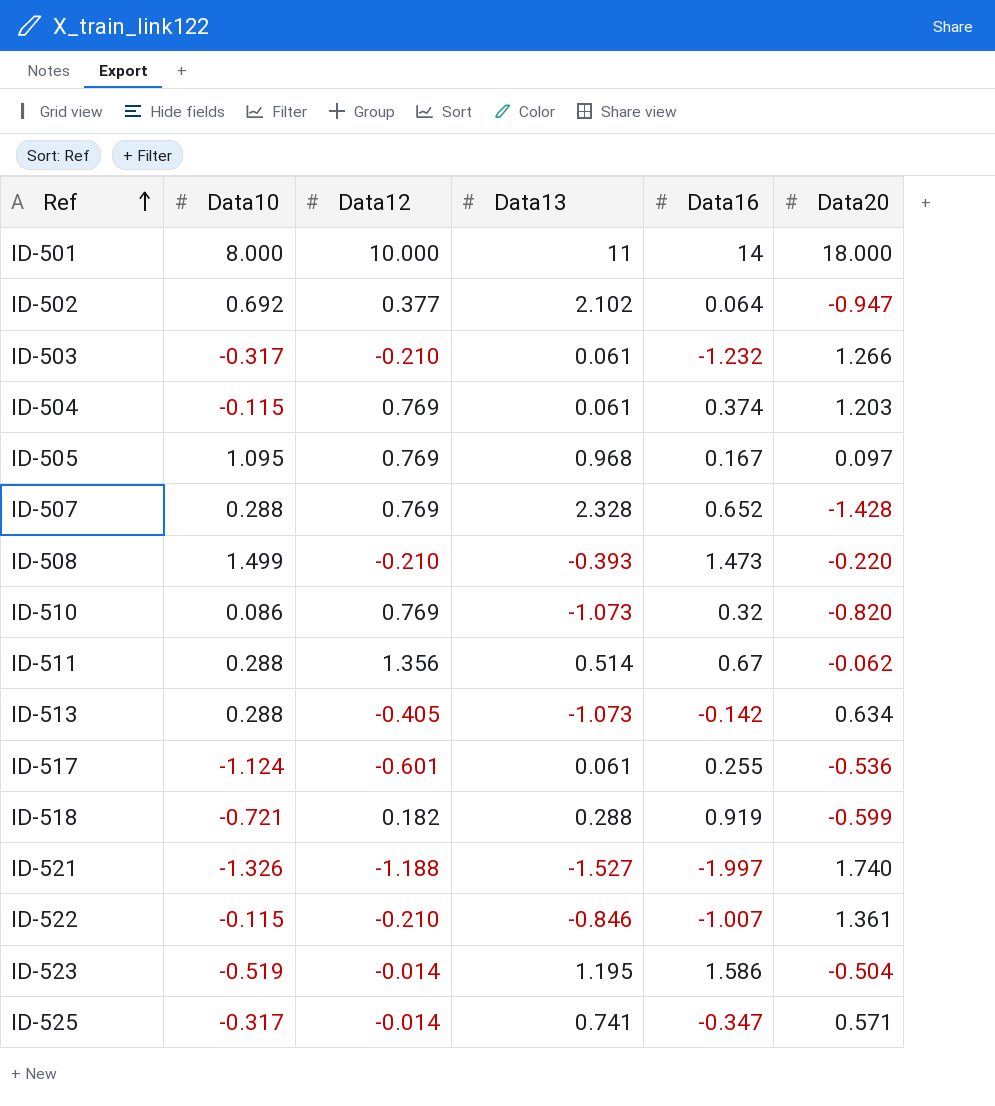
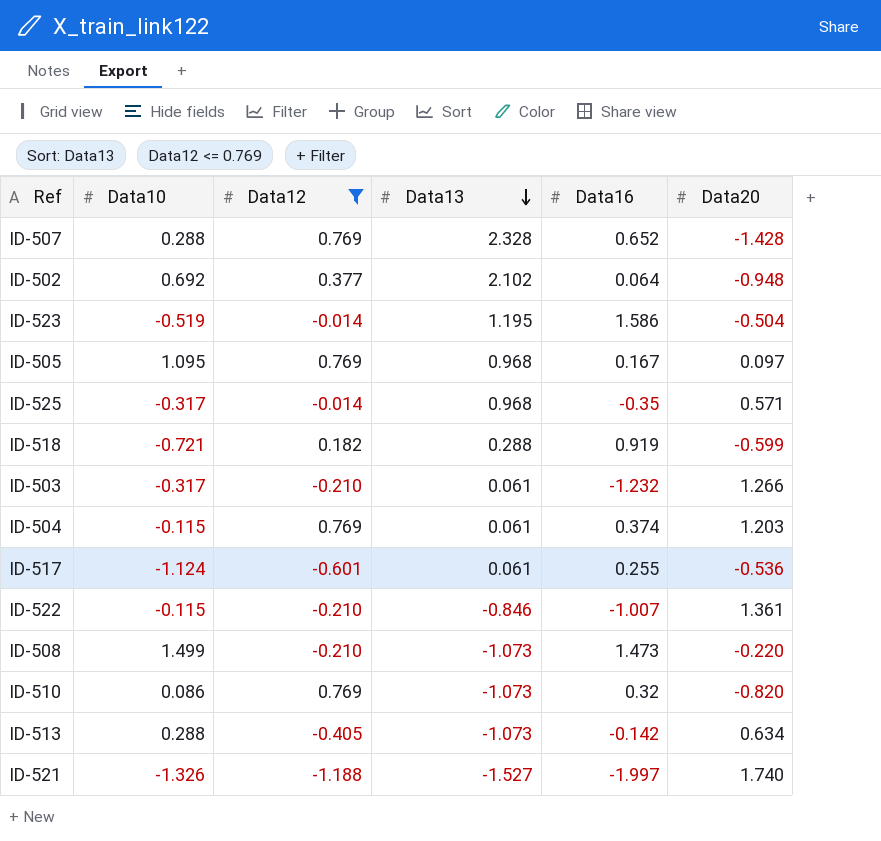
filter: none -> Data12 <= 0.769
row order: Ref ascending -> Data13 descending
ID-502 | Data20: -0.947 -> -0.948
ID-525 | Data13: 0.741 -> 0.968
ID-525 | Data16: -0.347 -> -0.35
ID-508 | Data13: -0.393 -> -1.073

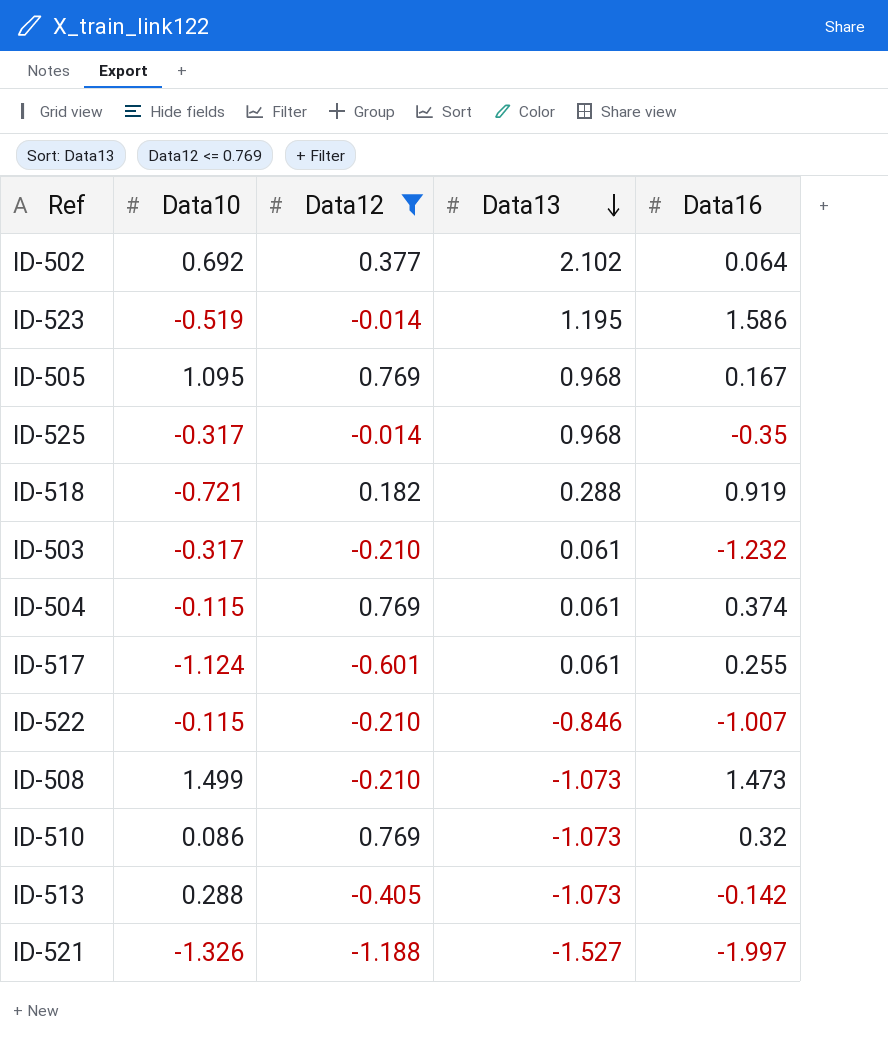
column Data20 | position: 6 -> none
row ID-507: 0.288 | 0.769 | 2.328 | 0.652 | -1.428 -> none

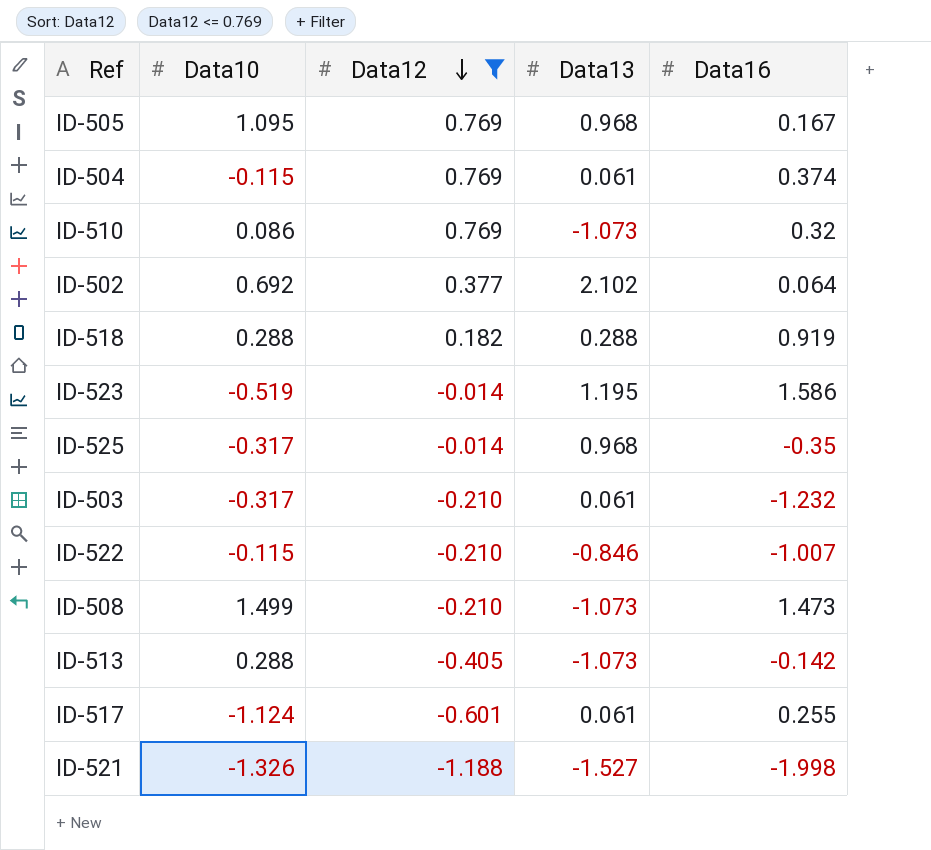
row order: Data13 descending -> Data12 descending
ID-518 | Data10: -0.721 -> 0.288
ID-521 | Data16: -1.997 -> -1.998

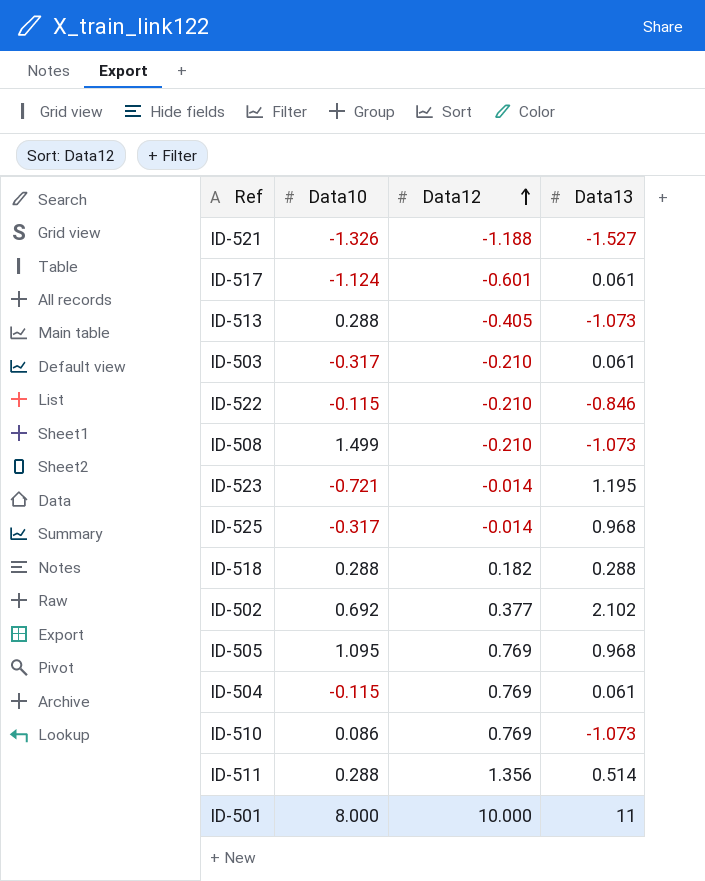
filter: Data12 <= 0.769 -> none
row order: Data12 descending -> Data12 ascending
column Data16 | position: 5 -> none
ID-523 | Data10: -0.519 -> -0.721

